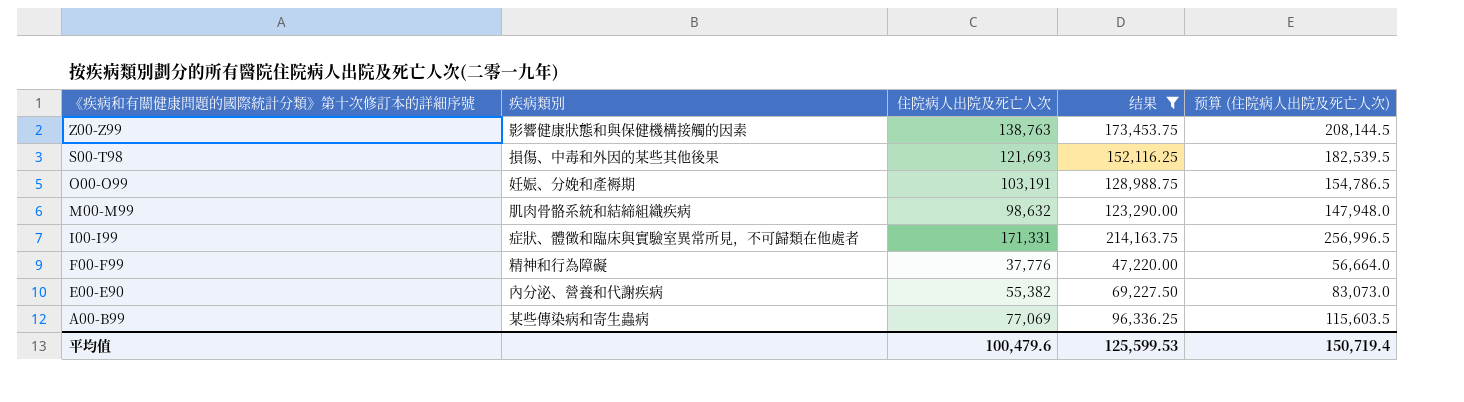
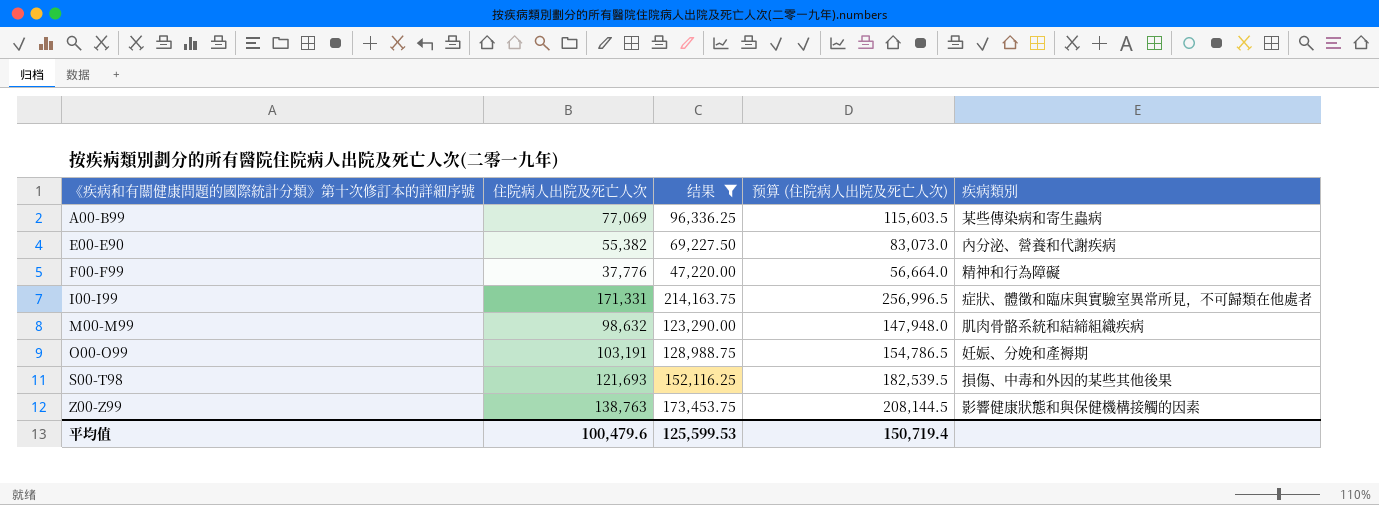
row order: 《疾病和有關健康問題的國際統計分類》第十次修訂本的詳細序號 descending -> 《疾病和有關健康問題的國際統計分類》第十次修訂本的詳細序號 ascending
column 疾病類別 | position: 2 -> 5

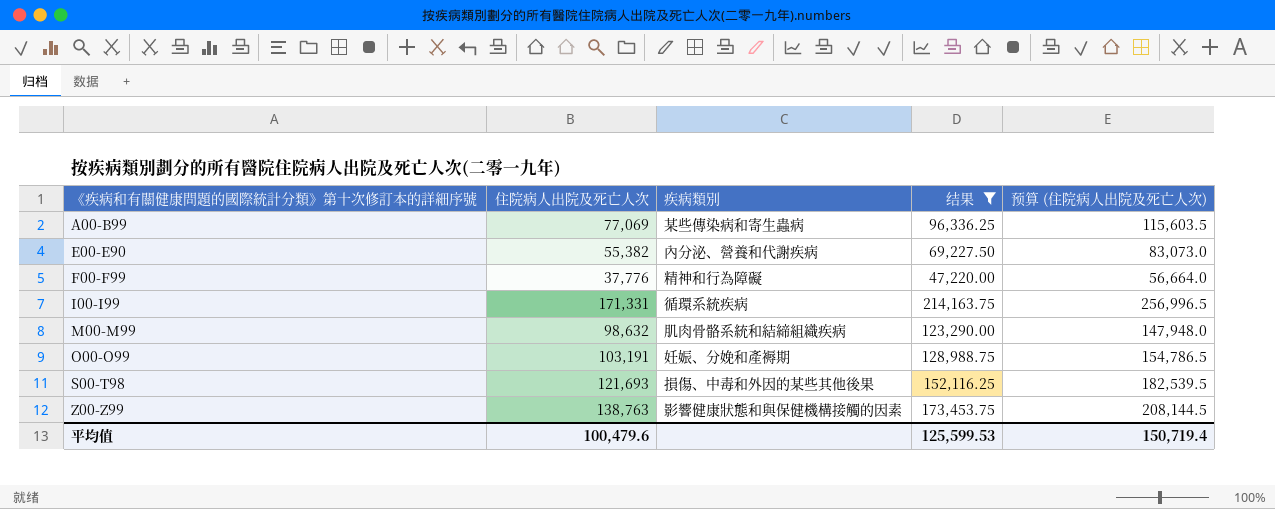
column 疾病類別 | position: 5 -> 3
I00-I99 | 疾病類別: 症狀、體徵和臨床與實驗室異常所見，不可歸類在他處者 -> 循環系統疾病

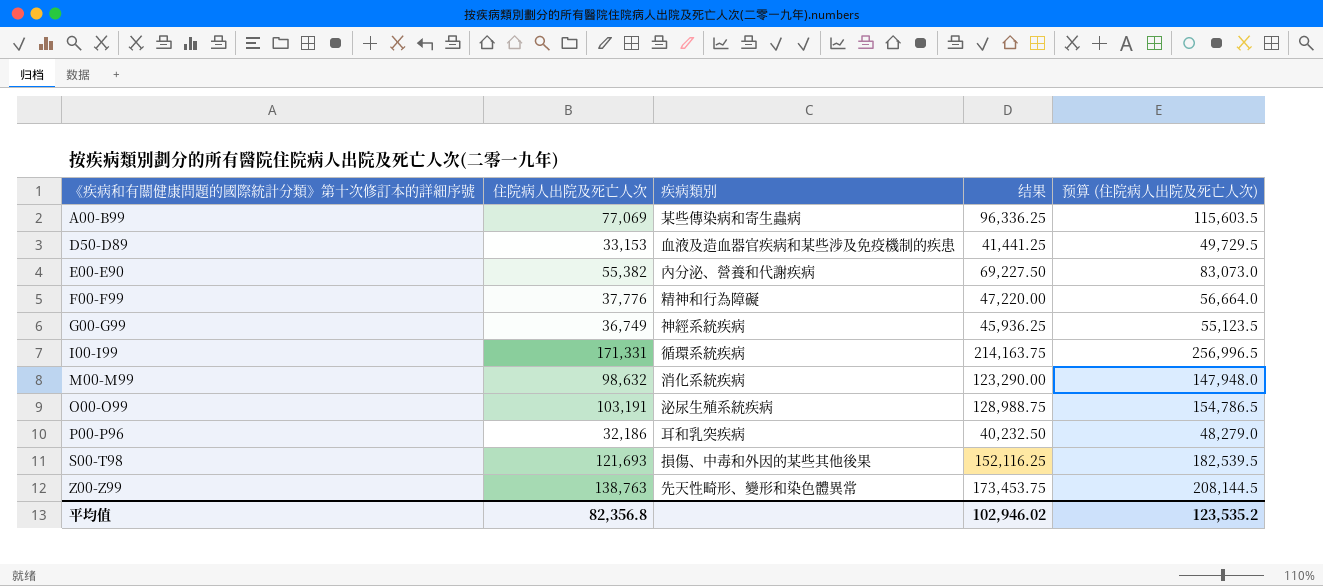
filter: 结果 >= 47,220.00 -> none
M00-M99 | 疾病類別: 肌肉骨骼系統和結締組織疾病 -> 消化系統疾病
O00-O99 | 疾病類別: 妊娠、分娩和產褥期 -> 泌尿生殖系統疾病
Z00-Z99 | 疾病類別: 影響健康狀態和與保健機構接觸的因素 -> 先天性畸形、變形和染色體異常
平均值 | 住院病人出院及死亡人次: 100,479.6 -> 82,356.8
平均值 | 结果: 125,599.53 -> 102,946.02
平均值 | 预算 (住院病人出院及死亡人次): 150,719.4 -> 123,535.2

